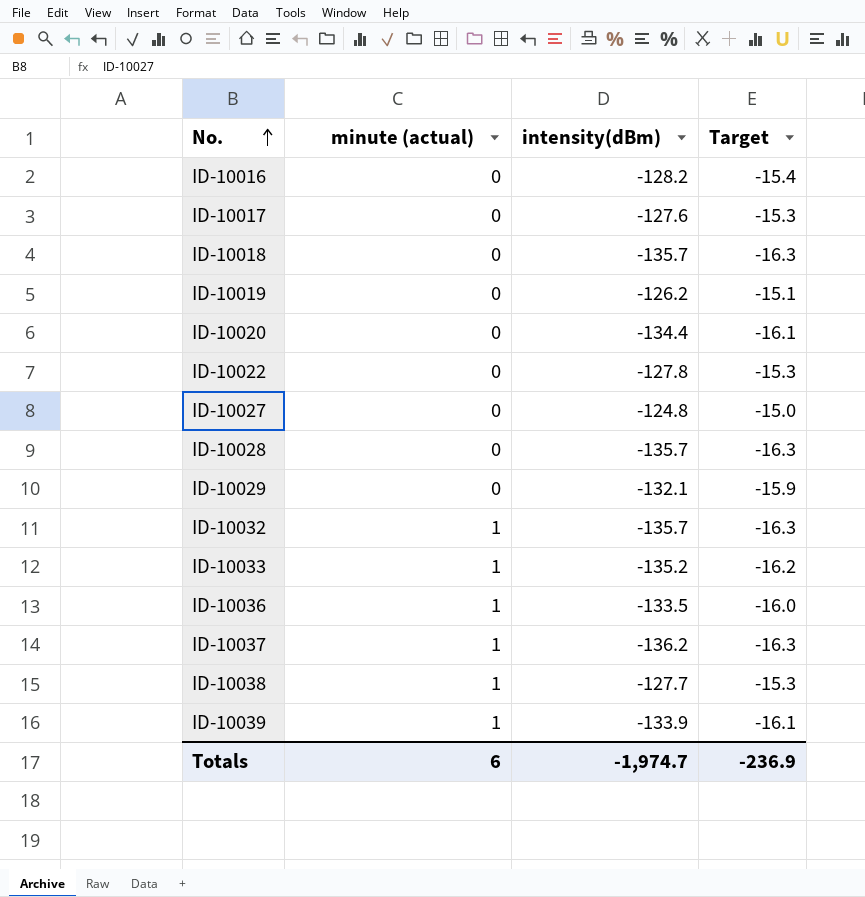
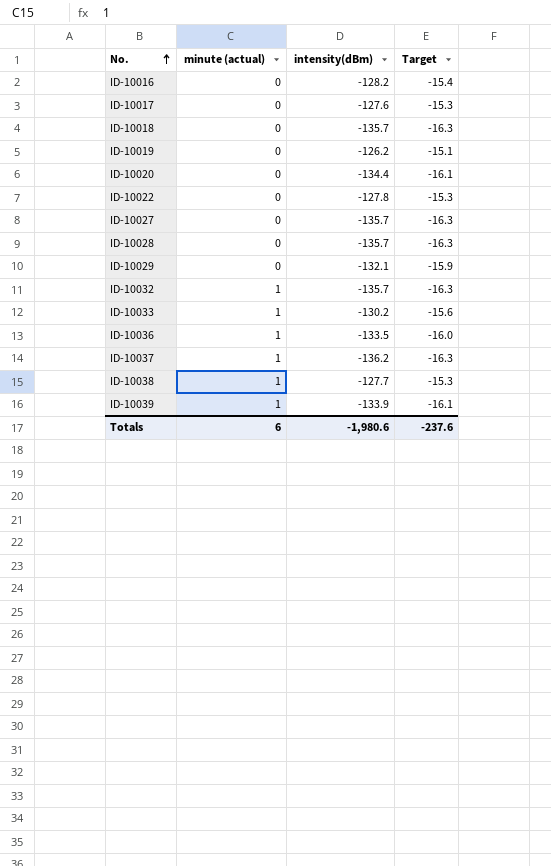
ID-10027 | intensity(dBm): -124.8 -> -135.7
ID-10027 | Target: -15.0 -> -16.3
ID-10033 | intensity(dBm): -135.2 -> -130.2
ID-10033 | Target: -16.2 -> -15.6
Totals | intensity(dBm): -1,974.7 -> -1,980.6
Totals | Target: -236.9 -> -237.6

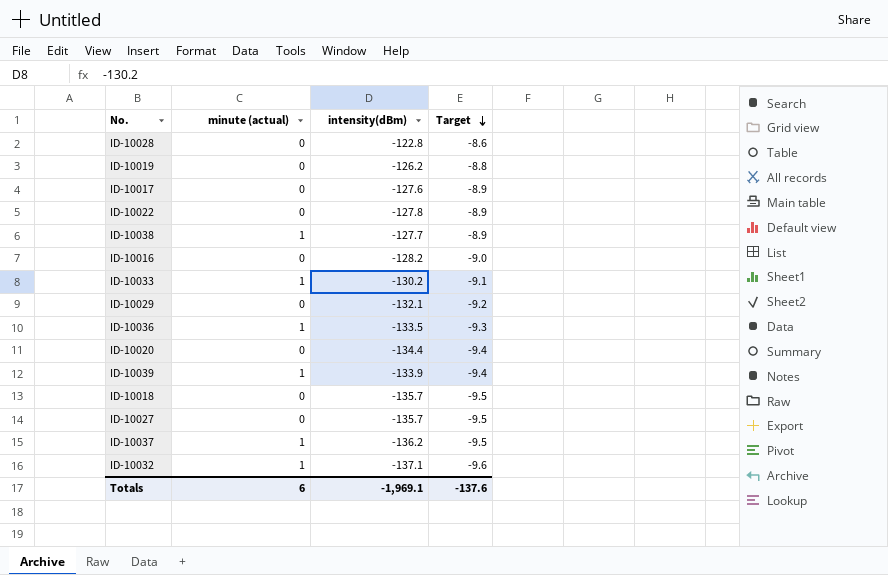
row order: No. ascending -> Target descending
column Target | formula: [intensity(dBm)] * 0.12 -> [intensity(dBm)] * 0.07
ID-10028 | intensity(dBm): -135.7 -> -122.8
ID-10032 | intensity(dBm): -135.7 -> -137.1
Totals | intensity(dBm): -1,980.6 -> -1,969.1
Totals | Target: -237.6 -> -137.6

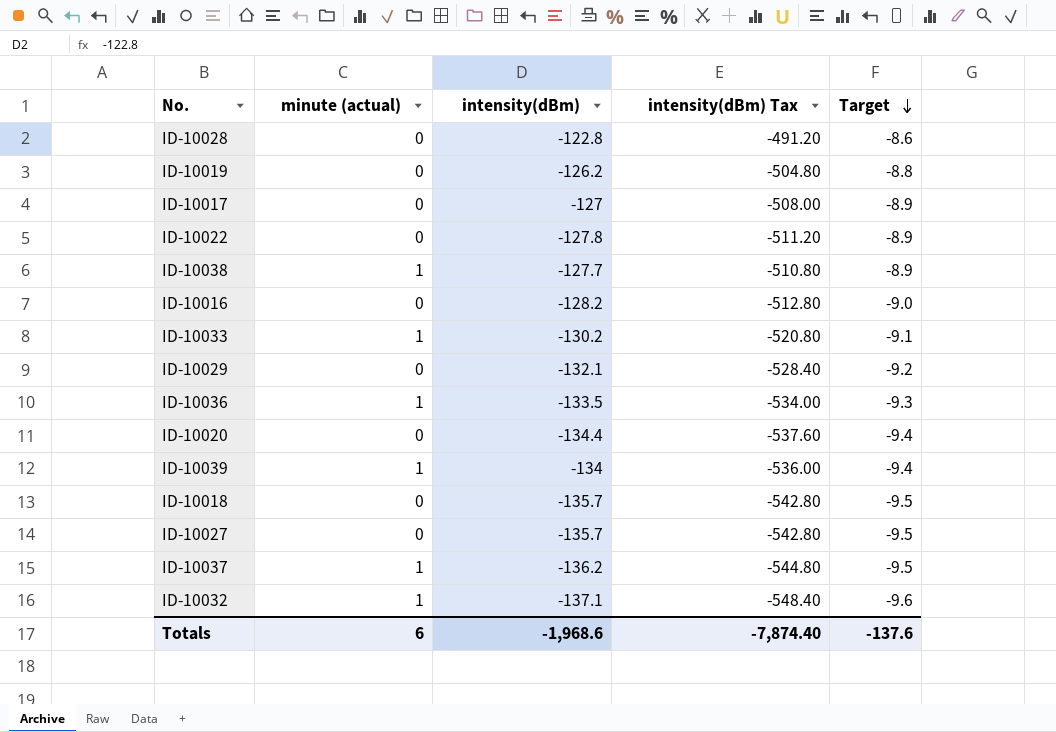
column intensity(dBm) Tax | formula: none -> [intensity(dBm)] * 4
ID-10017 | intensity(dBm): -127.6 -> -127
ID-10039 | intensity(dBm): -133.9 -> -134
Totals | intensity(dBm): -1,969.1 -> -1,968.6

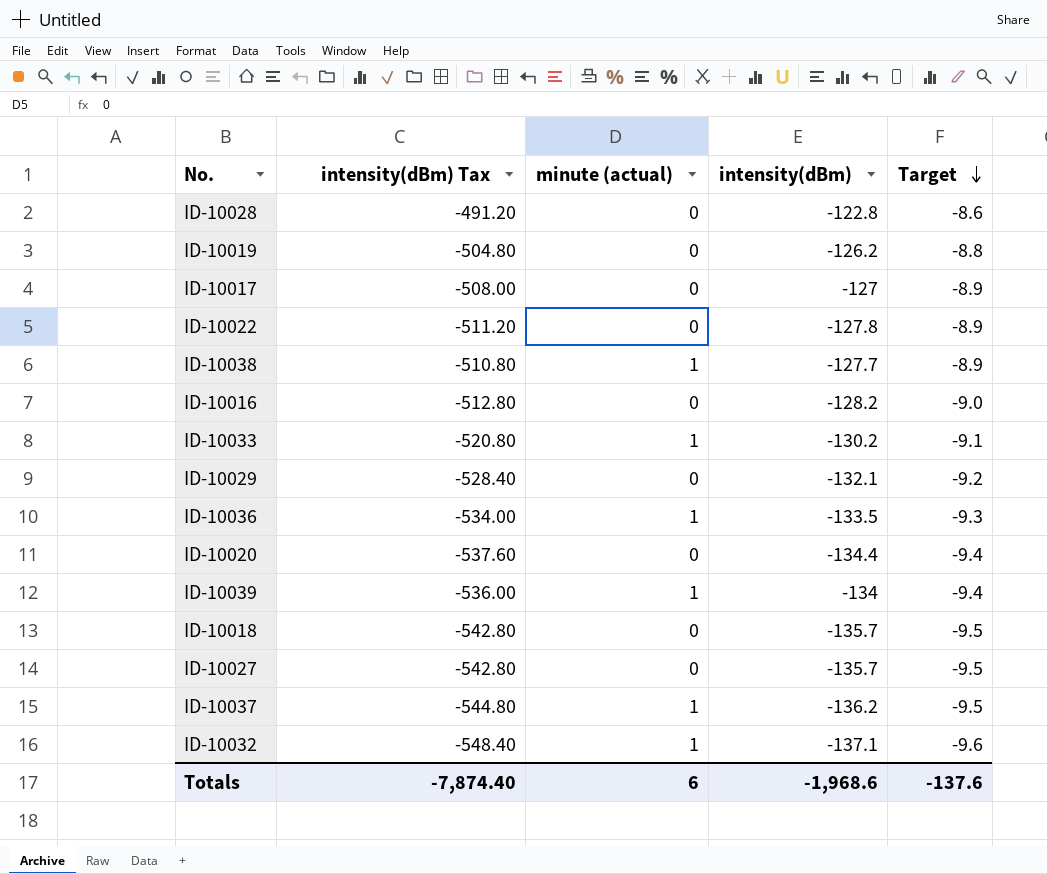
column intensity(dBm) Tax | position: 4 -> 2

